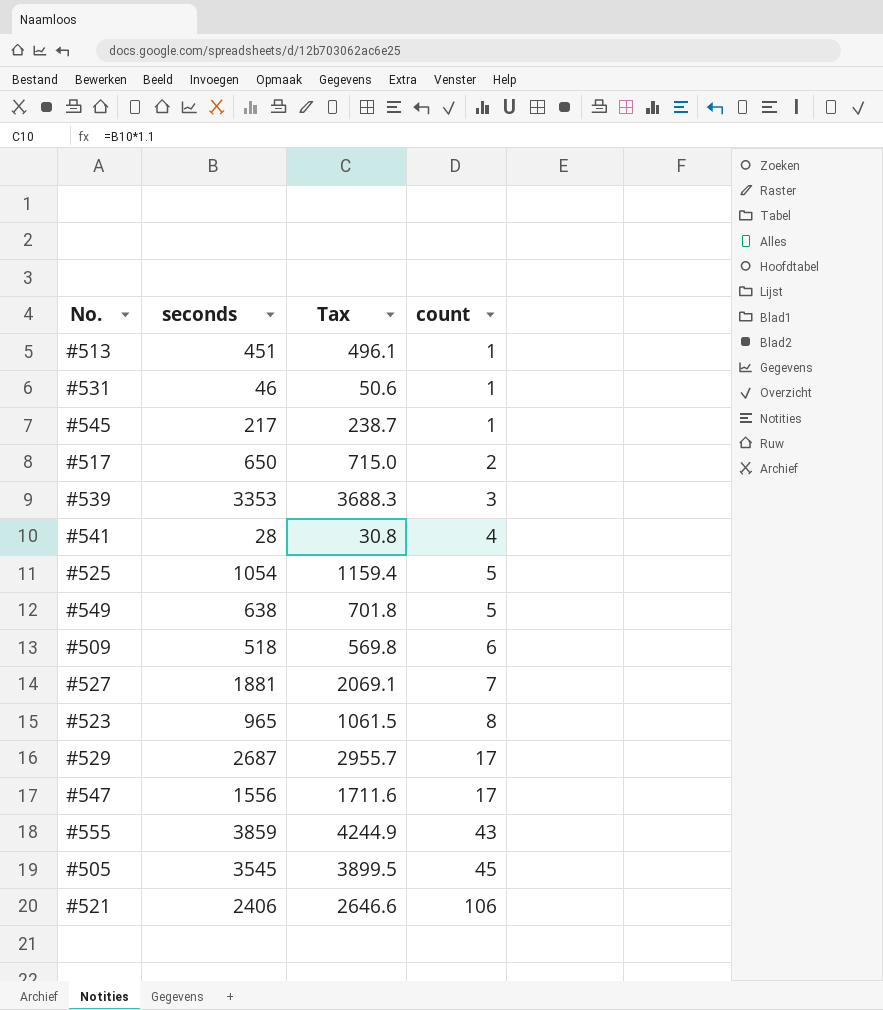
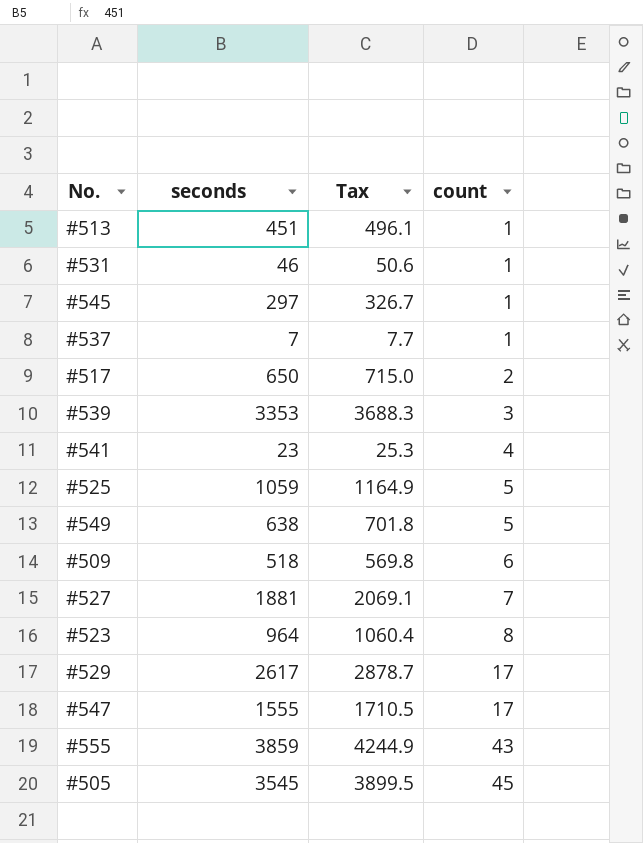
row #521: 2406 | 2646.6 | 106 -> none
#545 | seconds: 217 -> 297
#545 | Tax: 238.7 -> 326.7
row #537: none -> 7 | 7.7 | 1
#541 | seconds: 28 -> 23
#541 | Tax: 30.8 -> 25.3
#525 | seconds: 1054 -> 1059
#525 | Tax: 1159.4 -> 1164.9
#523 | seconds: 965 -> 964
#523 | Tax: 1061.5 -> 1060.4
#529 | seconds: 2687 -> 2617
#529 | Tax: 2955.7 -> 2878.7
#547 | seconds: 1556 -> 1555
#547 | Tax: 1711.6 -> 1710.5

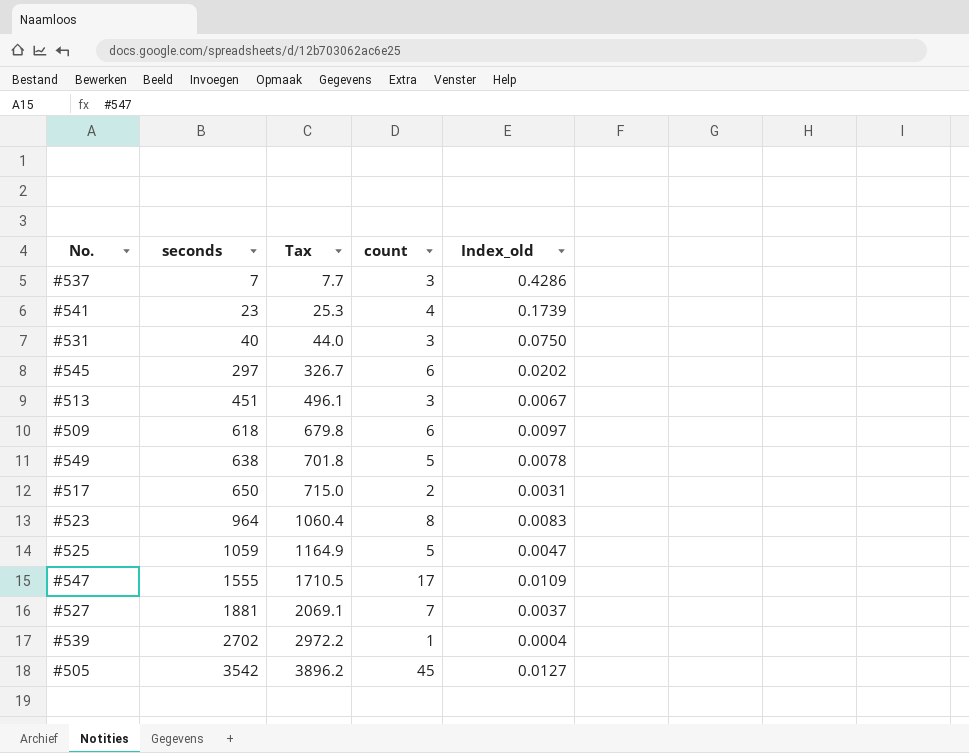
row order: count ascending -> seconds ascending
column Index_old | formula: none -> [count] / [seconds]
row #529: 2617 | 2878.7 | 17 -> none
row #555: 3859 | 4244.9 | 43 -> none
#537 | count: 1 -> 3
#531 | seconds: 46 -> 40
#531 | Tax: 50.6 -> 44.0
#531 | count: 1 -> 3
#545 | count: 1 -> 6
#513 | count: 1 -> 3
#509 | seconds: 518 -> 618
#509 | Tax: 569.8 -> 679.8
#539 | seconds: 3353 -> 2702
#539 | Tax: 3688.3 -> 2972.2
#539 | count: 3 -> 1
#505 | seconds: 3545 -> 3542
#505 | Tax: 3899.5 -> 3896.2

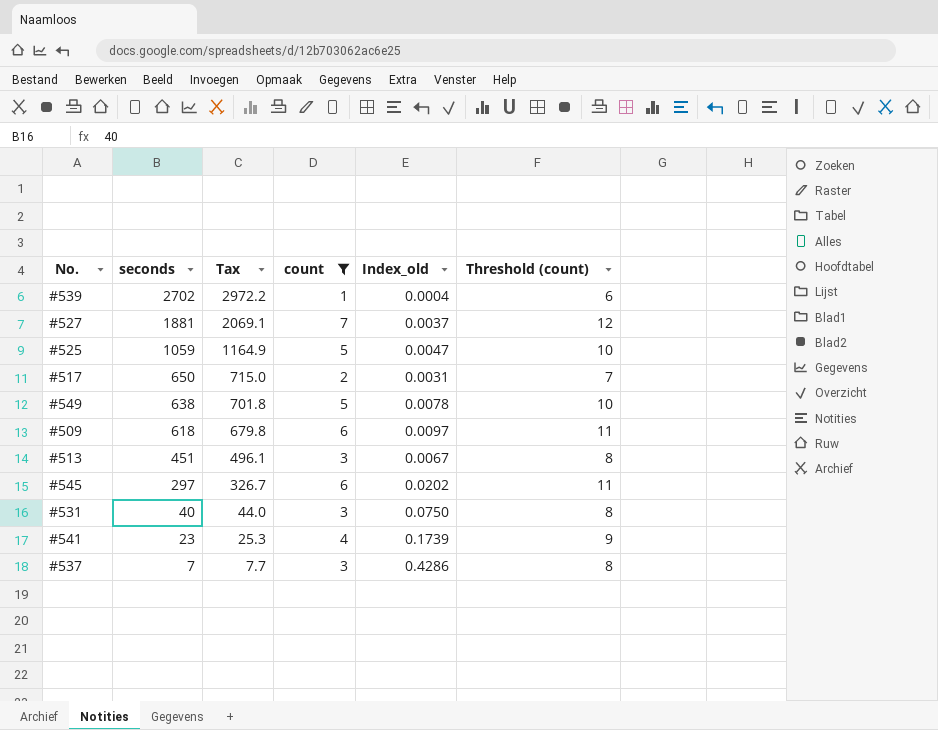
filter: none -> count <= 7
row order: seconds ascending -> seconds descending
column Threshold (count) | formula: none -> [count] + 5

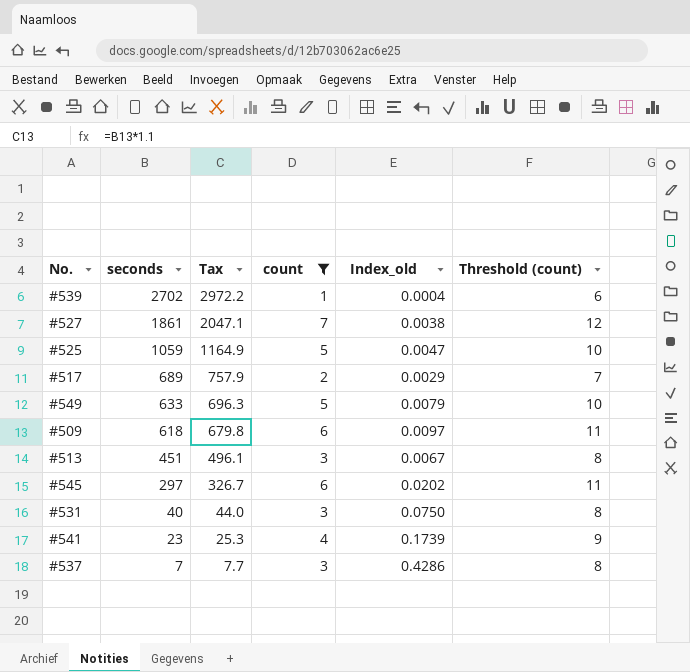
#527 | seconds: 1881 -> 1861
#527 | Tax: 2069.1 -> 2047.1
#527 | Index_old: 0.0037 -> 0.0038
#517 | seconds: 650 -> 689
#517 | Tax: 715.0 -> 757.9
#517 | Index_old: 0.0031 -> 0.0029
#549 | seconds: 638 -> 633
#549 | Tax: 701.8 -> 696.3
#549 | Index_old: 0.0078 -> 0.0079

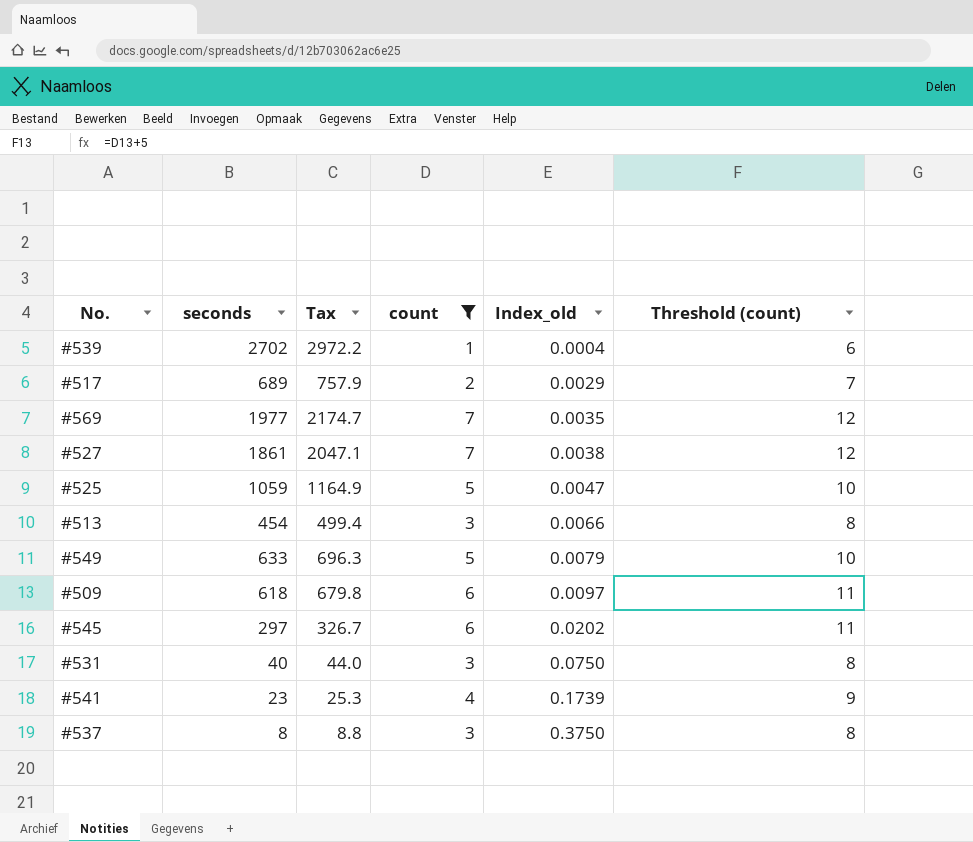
row order: seconds descending -> Index_old ascending
row #569: none -> 1977 | 2174.7 | 7 | 0.0035 | 12
#513 | seconds: 451 -> 454
#513 | Tax: 496.1 -> 499.4
#513 | Index_old: 0.0067 -> 0.0066
#537 | seconds: 7 -> 8
#537 | Tax: 7.7 -> 8.8
#537 | Index_old: 0.4286 -> 0.3750

